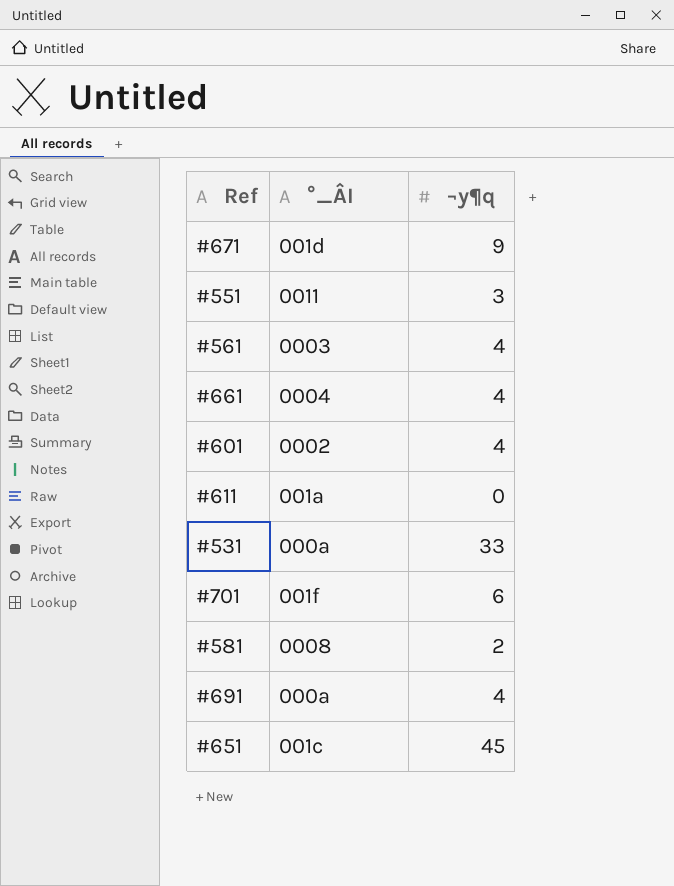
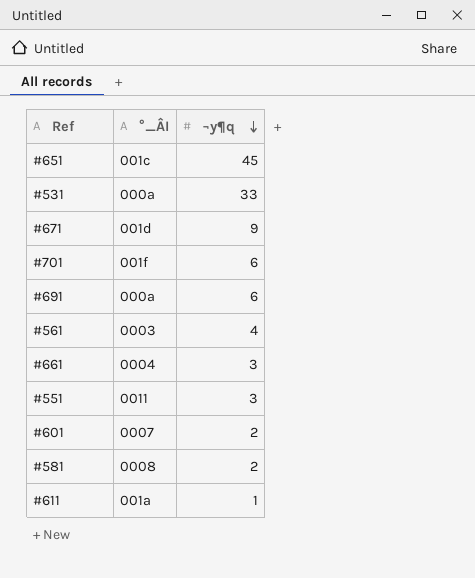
row order: none -> ¬y¶q descending
#691 | ¬y¶q: 4 -> 6
#661 | ¬y¶q: 4 -> 3
#601 | °_ÂI: 0002 -> 0007
#601 | ¬y¶q: 4 -> 2
#611 | ¬y¶q: 0 -> 1

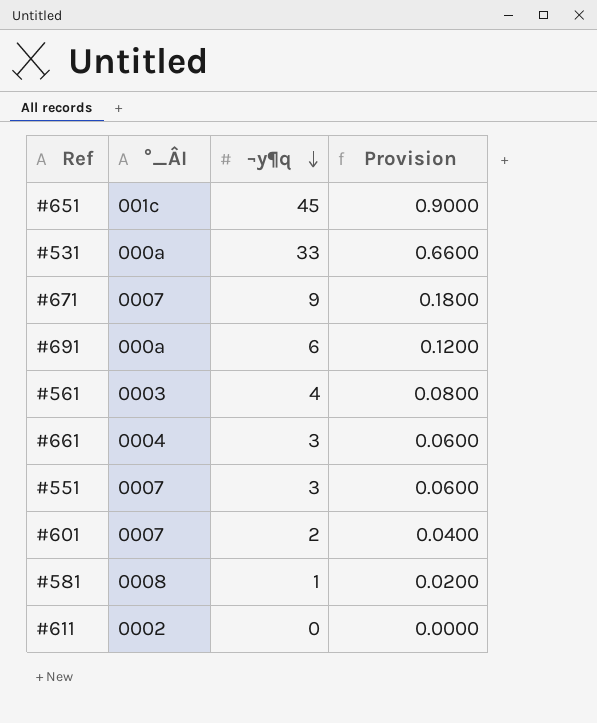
column Provision | formula: none -> [¬y¶q] * 0.02
row #701: 001f | 6 -> none
#671 | °_ÂI: 001d -> 0007
#551 | °_ÂI: 0011 -> 0007
#581 | ¬y¶q: 2 -> 1
#611 | °_ÂI: 001a -> 0002
#611 | ¬y¶q: 1 -> 0

